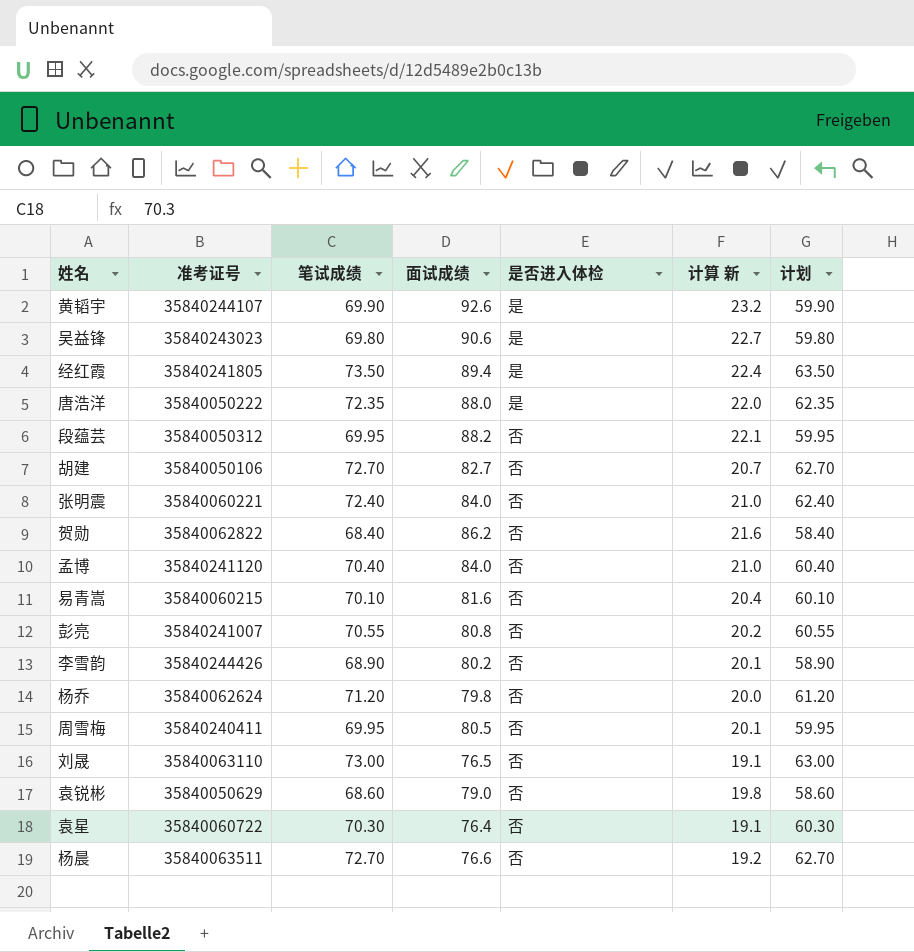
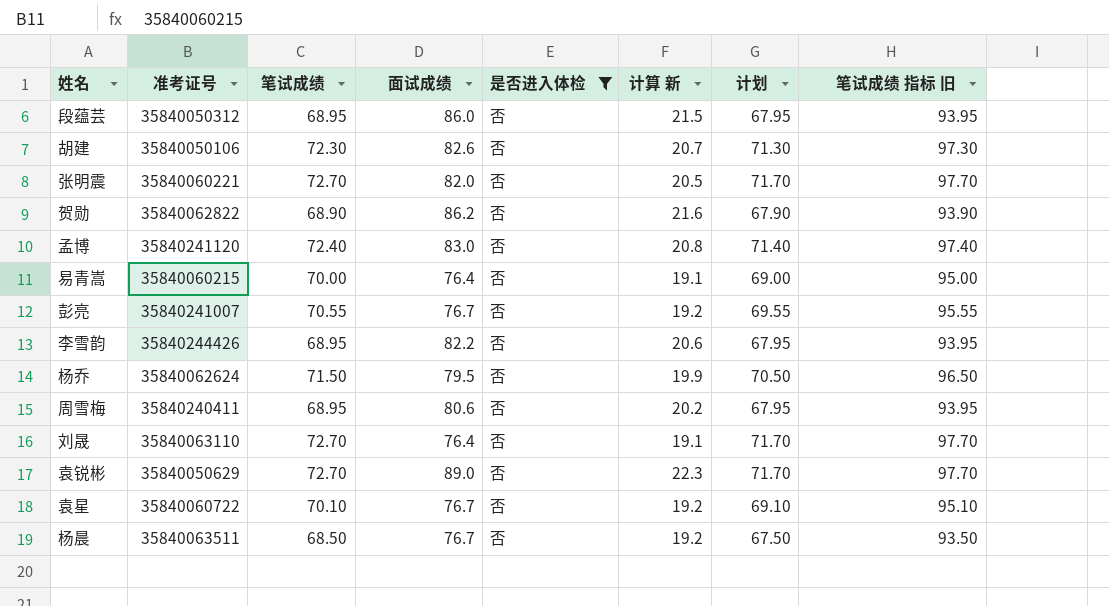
filter: none -> 是否进入体检 = 否
column 计划 | formula: [笔试成绩] - 10 -> [笔试成绩] - 1
column 笔试成绩 指标 旧 | formula: none -> [笔试成绩] + 25
段蕴芸 | 笔试成绩: 69.95 -> 68.95
段蕴芸 | 面试成绩: 88.2 -> 86.0
段蕴芸 | 计算 新: 22.1 -> 21.5
胡建 | 笔试成绩: 72.70 -> 72.30
胡建 | 面试成绩: 82.7 -> 82.6
张明震 | 笔试成绩: 72.40 -> 72.70
张明震 | 面试成绩: 84.0 -> 82.0
张明震 | 计算 新: 21.0 -> 20.5
贺勋 | 笔试成绩: 68.40 -> 68.90
孟博 | 笔试成绩: 70.40 -> 72.40
孟博 | 面试成绩: 84.0 -> 83.0
孟博 | 计算 新: 21.0 -> 20.8
易青嵩 | 笔试成绩: 70.10 -> 70.00
易青嵩 | 面试成绩: 81.6 -> 76.4
易青嵩 | 计算 新: 20.4 -> 19.1
彭亮 | 面试成绩: 80.8 -> 76.7
彭亮 | 计算 新: 20.2 -> 19.2
李雪韵 | 笔试成绩: 68.90 -> 68.95
李雪韵 | 面试成绩: 80.2 -> 82.2
李雪韵 | 计算 新: 20.1 -> 20.6
杨乔 | 笔试成绩: 71.20 -> 71.50
杨乔 | 面试成绩: 79.8 -> 79.5
杨乔 | 计算 新: 20.0 -> 19.9
周雪梅 | 笔试成绩: 69.95 -> 68.95
周雪梅 | 面试成绩: 80.5 -> 80.6
周雪梅 | 计算 新: 20.1 -> 20.2
刘晟 | 笔试成绩: 73.00 -> 72.70
刘晟 | 面试成绩: 76.5 -> 76.4
袁锐彬 | 笔试成绩: 68.60 -> 72.70
袁锐彬 | 面试成绩: 79.0 -> 89.0
袁锐彬 | 计算 新: 19.8 -> 22.3
袁星 | 笔试成绩: 70.30 -> 70.10
袁星 | 面试成绩: 76.4 -> 76.7
袁星 | 计算 新: 19.1 -> 19.2
杨晨 | 笔试成绩: 72.70 -> 68.50
杨晨 | 面试成绩: 76.6 -> 76.7

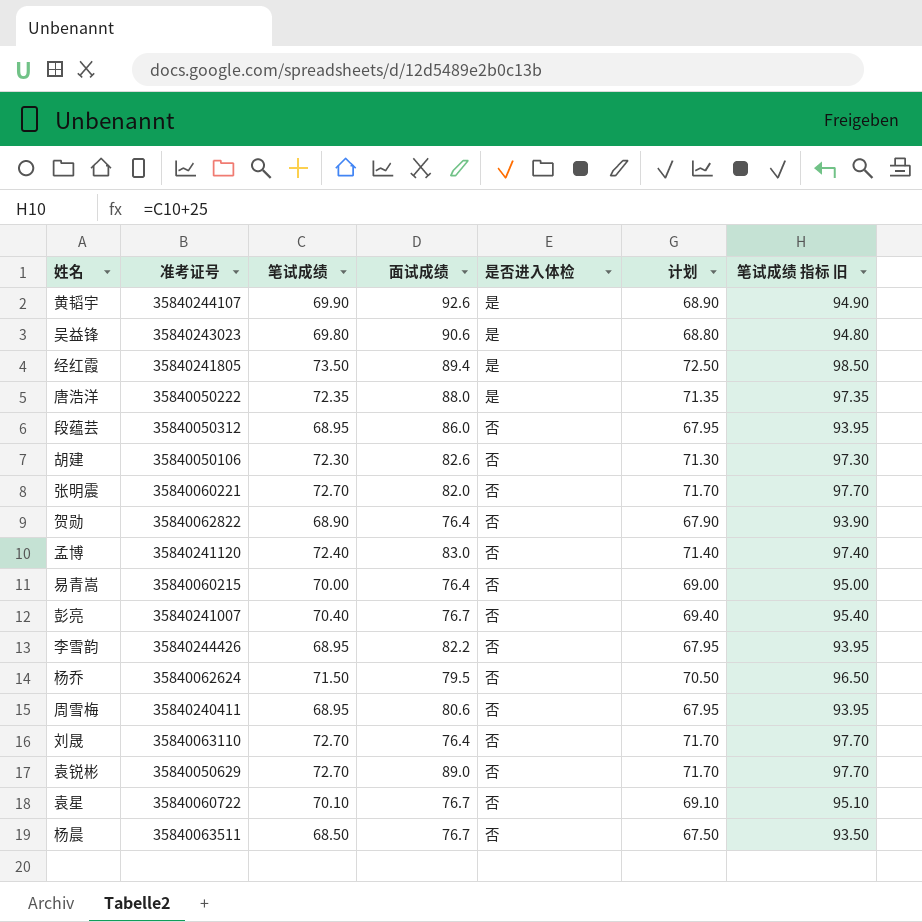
filter: 是否进入体检 = 否 -> none
column 计算 新 | formula: [面试成绩] * 0.25 -> none
贺勋 | 面试成绩: 86.2 -> 76.4
彭亮 | 笔试成绩: 70.55 -> 70.40
彭亮 | 计划: 69.55 -> 69.40
彭亮 | 笔试成绩 指标 旧: 95.55 -> 95.40

